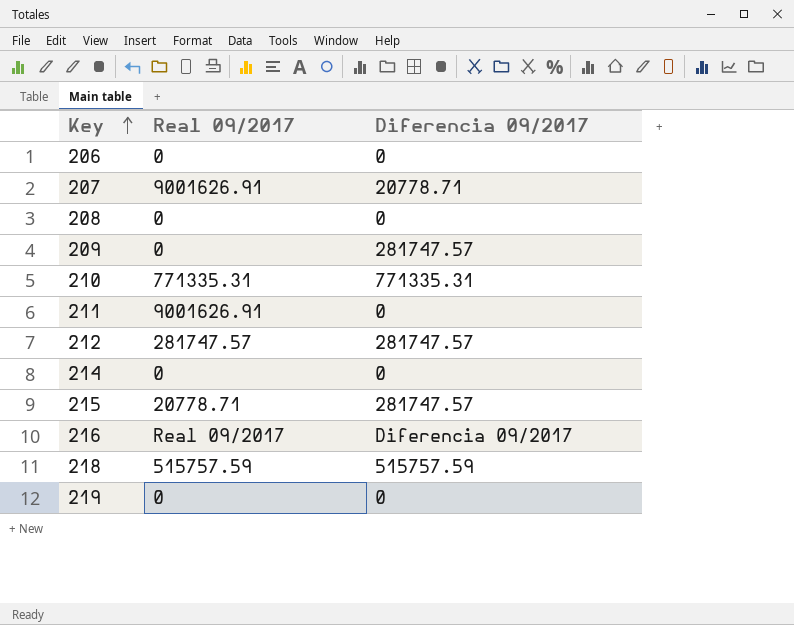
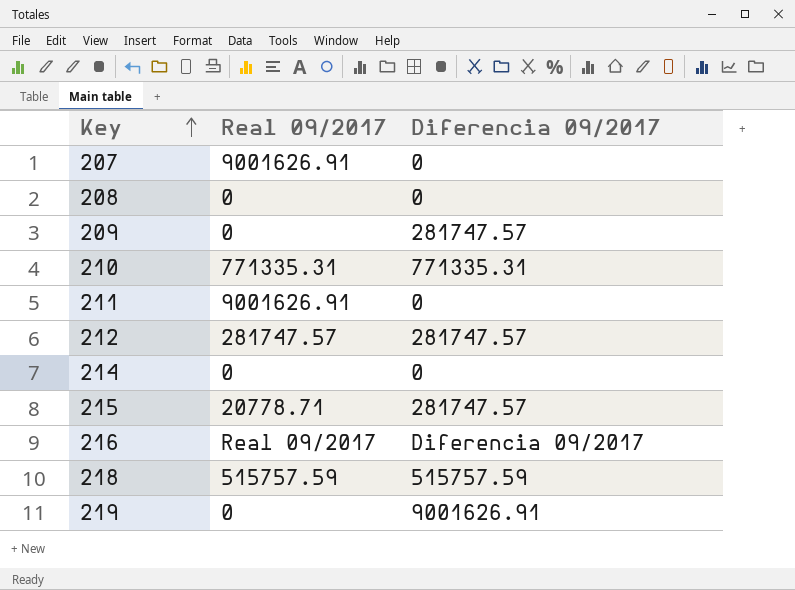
row 206: 0 | 0 -> none
207 | Diferencia 09/2017: 20778.71 -> 0
219 | Diferencia 09/2017: 0 -> 9001626.91

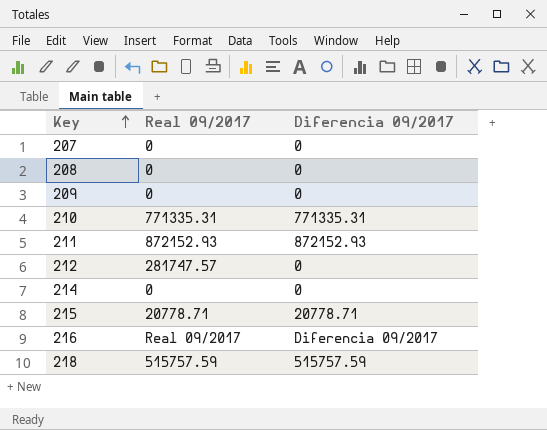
row 219: 0 | 9001626.91 -> none
207 | Real 09/2017: 9001626.91 -> 0
209 | Diferencia 09/2017: 281747.57 -> 0
211 | Real 09/2017: 9001626.91 -> 872152.93
211 | Diferencia 09/2017: 0 -> 872152.93
212 | Diferencia 09/2017: 281747.57 -> 0
215 | Diferencia 09/2017: 281747.57 -> 20778.71

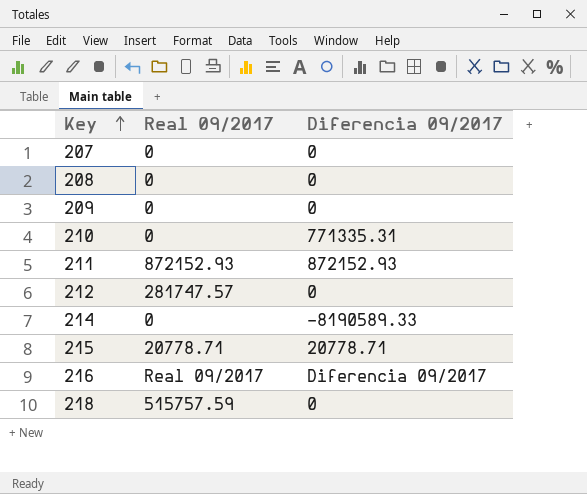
210 | Real 09/2017: 771335.31 -> 0
214 | Diferencia 09/2017: 0 -> -8190589.33
218 | Diferencia 09/2017: 515757.59 -> 0

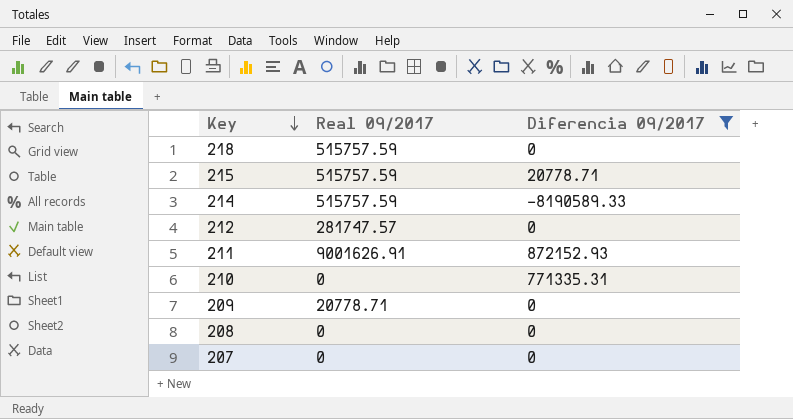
filter: none -> Diferencia 09/2017 != Diferencia 09/2017
row order: Key ascending -> Key descending
215 | Real 09/2017: 20778.71 -> 515757.59
214 | Real 09/2017: 0 -> 515757.59
211 | Real 09/2017: 872152.93 -> 9001626.91
209 | Real 09/2017: 0 -> 20778.71

